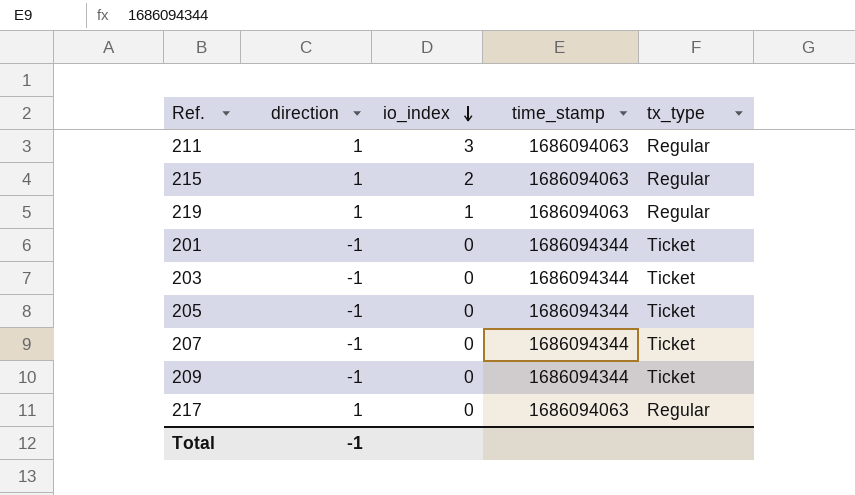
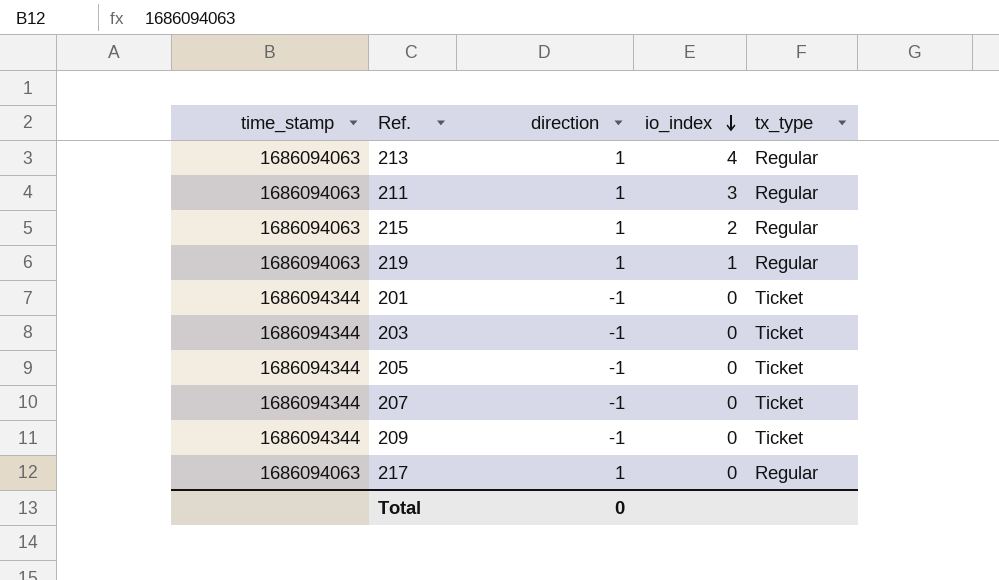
column time_stamp | position: 4 -> 1
row 213: none -> 1686094063 | 1 | 4 | Regular
Total | direction: -1 -> 0

